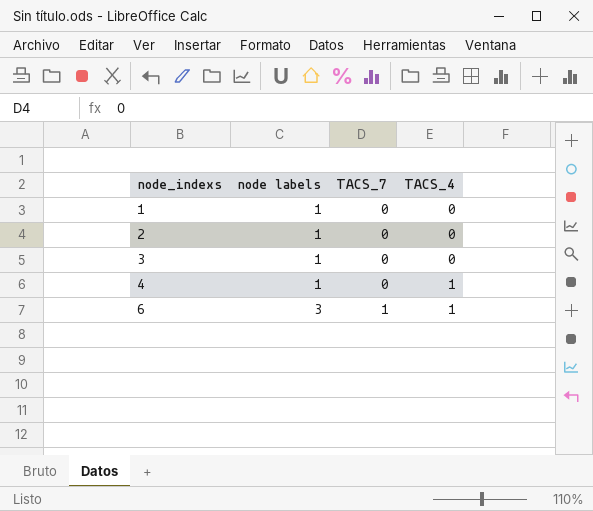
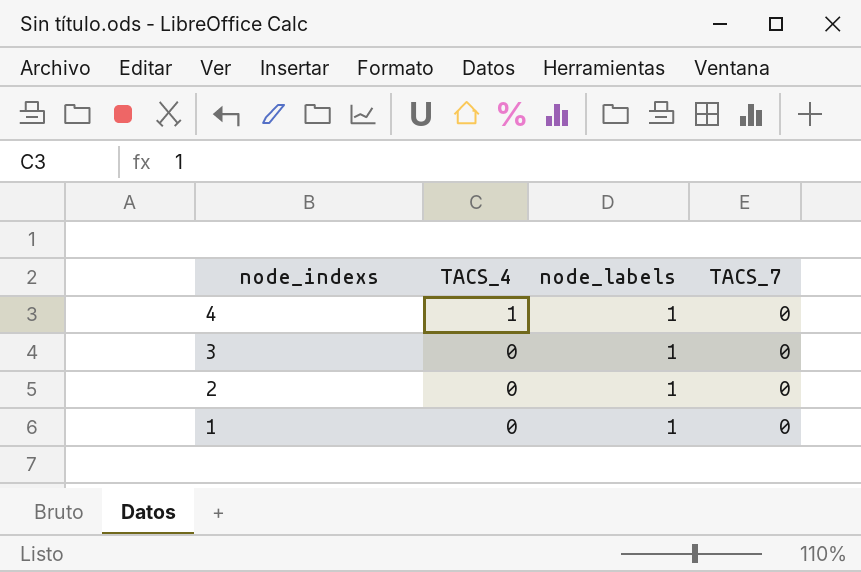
row order: node_indexs ascending -> node_indexs descending
column TACS_4 | position: 4 -> 2
column name: node labels -> node_labels
row 6: 3 | 1 | 1 -> none

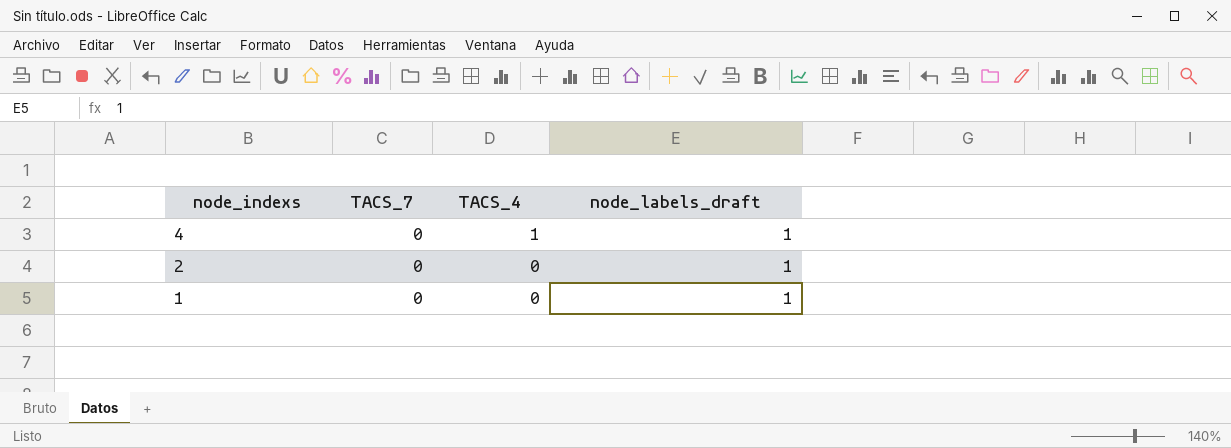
column TACS_7 | position: 4 -> 2
column name: node_labels -> node_labels_draft
row 3: 0 | 1 | 0 -> none

